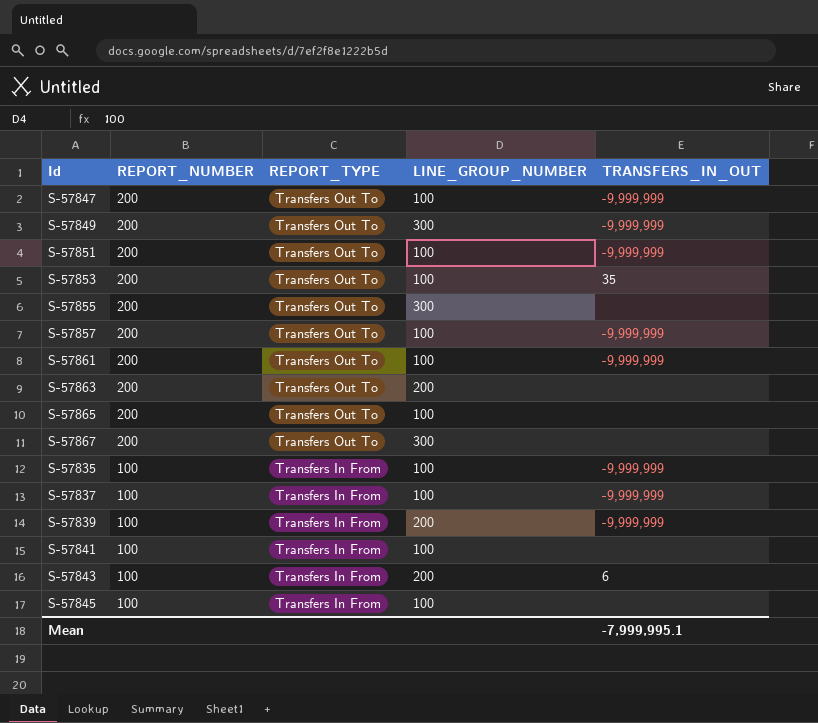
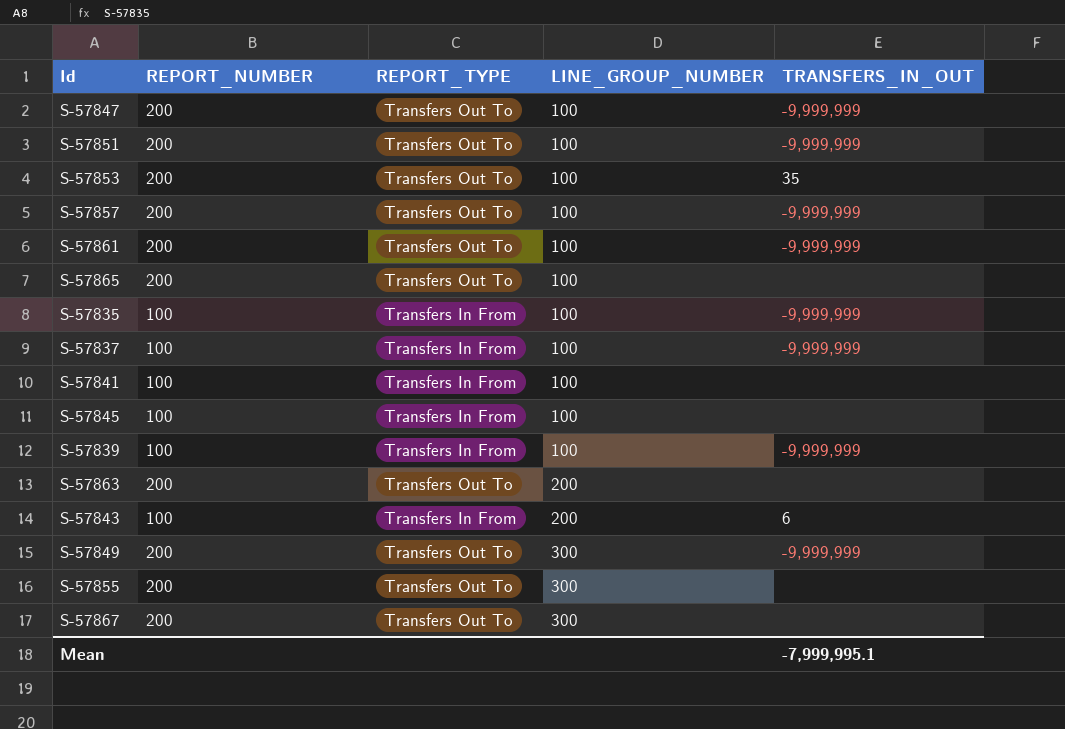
row order: REPORT_NUMBER descending -> LINE_GROUP_NUMBER ascending
S-57839 | LINE_GROUP_NUMBER: 200 -> 100

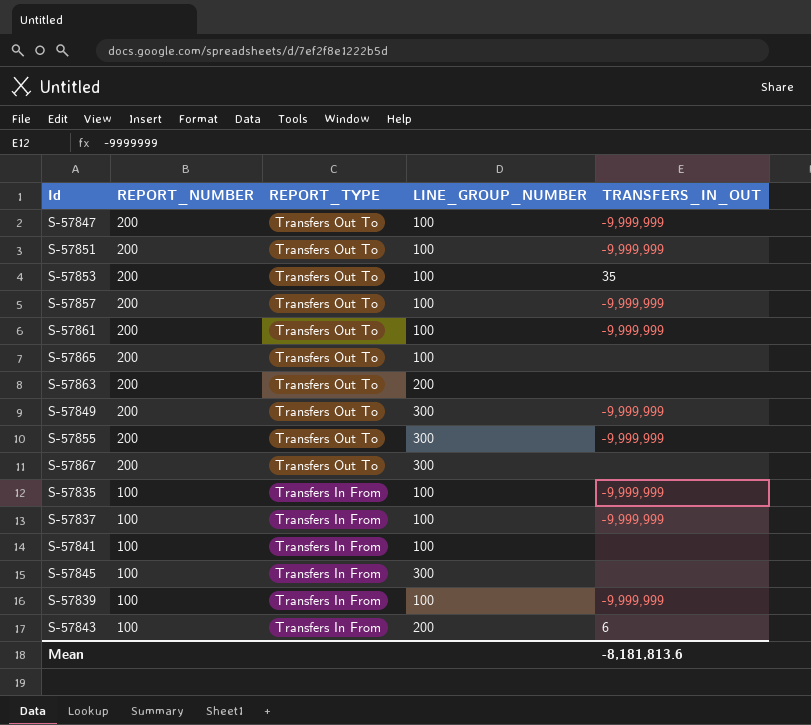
row order: LINE_GROUP_NUMBER ascending -> REPORT_NUMBER descending
S-57855 | TRANSFERS_IN_OUT: none -> -9,999,999
S-57845 | LINE_GROUP_NUMBER: 100 -> 300
Mean | TRANSFERS_IN_OUT: -7,999,995.1 -> -8,181,813.6

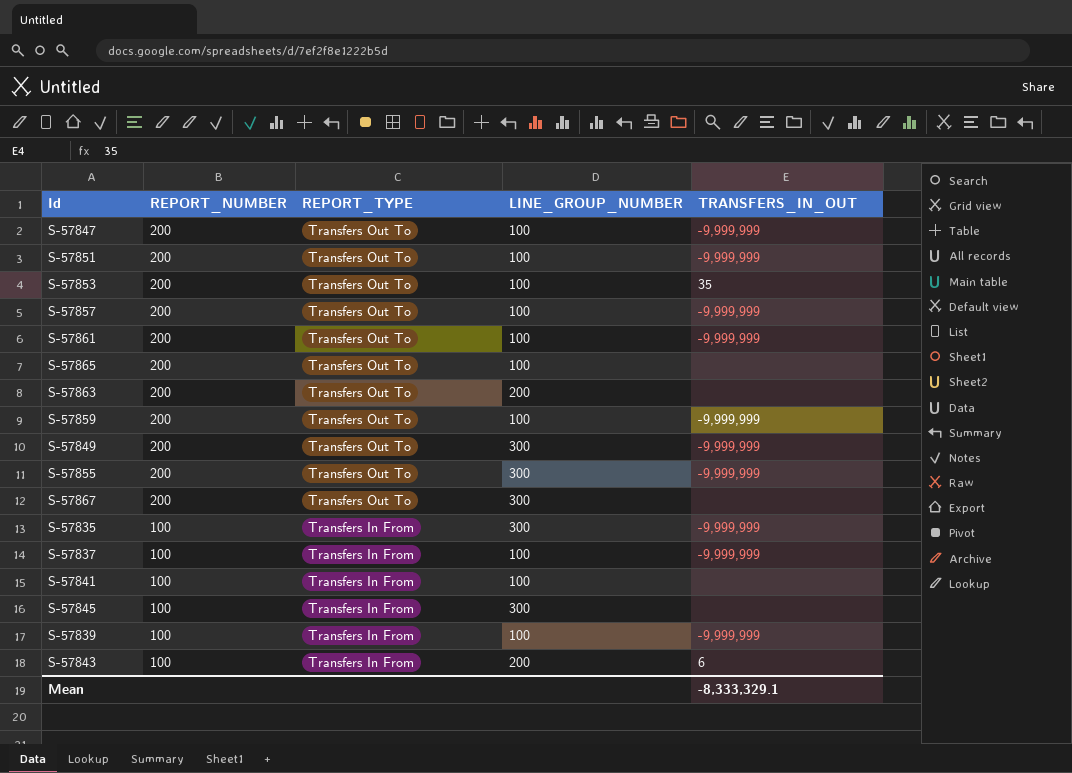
row S-57859: none -> 200 | Transfers Out To | 100 | -9,999,999
S-57835 | LINE_GROUP_NUMBER: 100 -> 300
Mean | TRANSFERS_IN_OUT: -8,181,813.6 -> -8,333,329.1

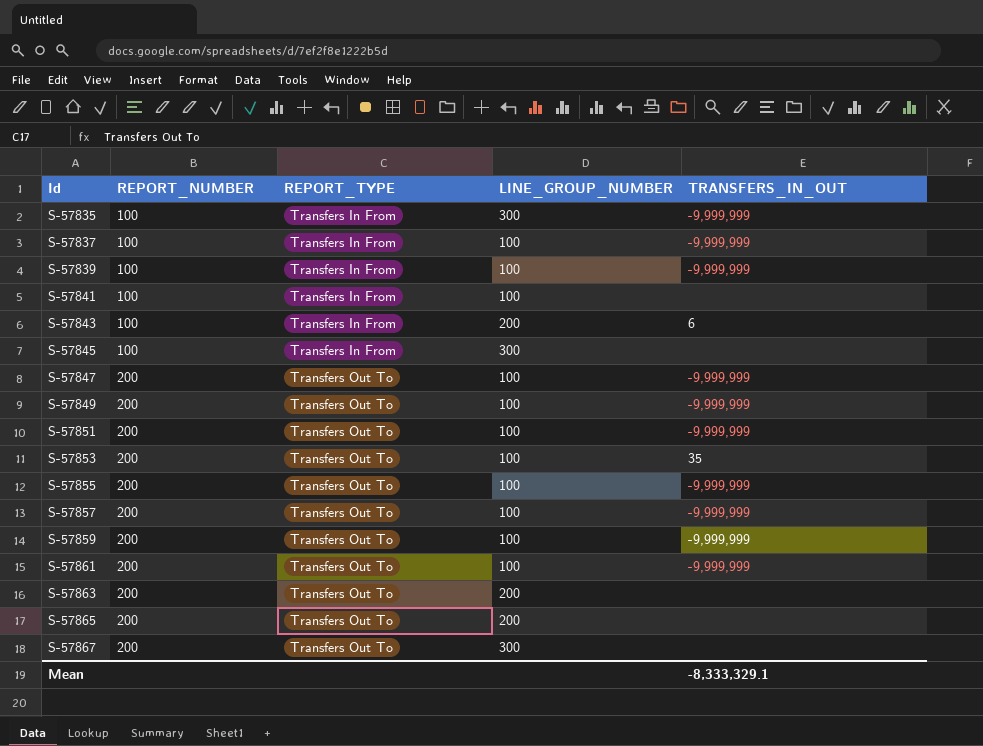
row order: REPORT_NUMBER descending -> Id ascending
S-57849 | LINE_GROUP_NUMBER: 300 -> 100
S-57855 | LINE_GROUP_NUMBER: 300 -> 100
S-57865 | LINE_GROUP_NUMBER: 100 -> 200

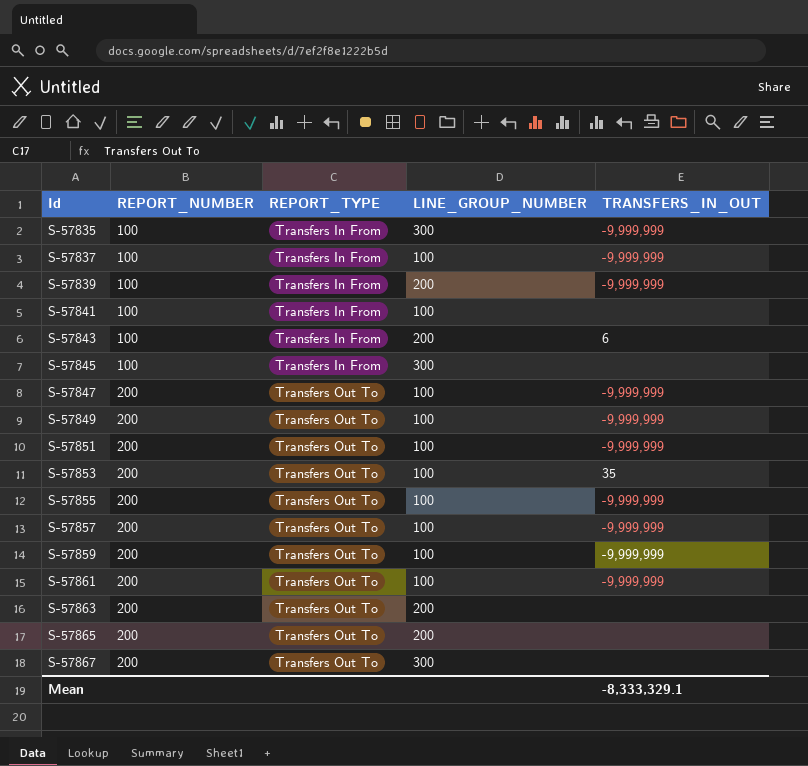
S-57839 | LINE_GROUP_NUMBER: 100 -> 200

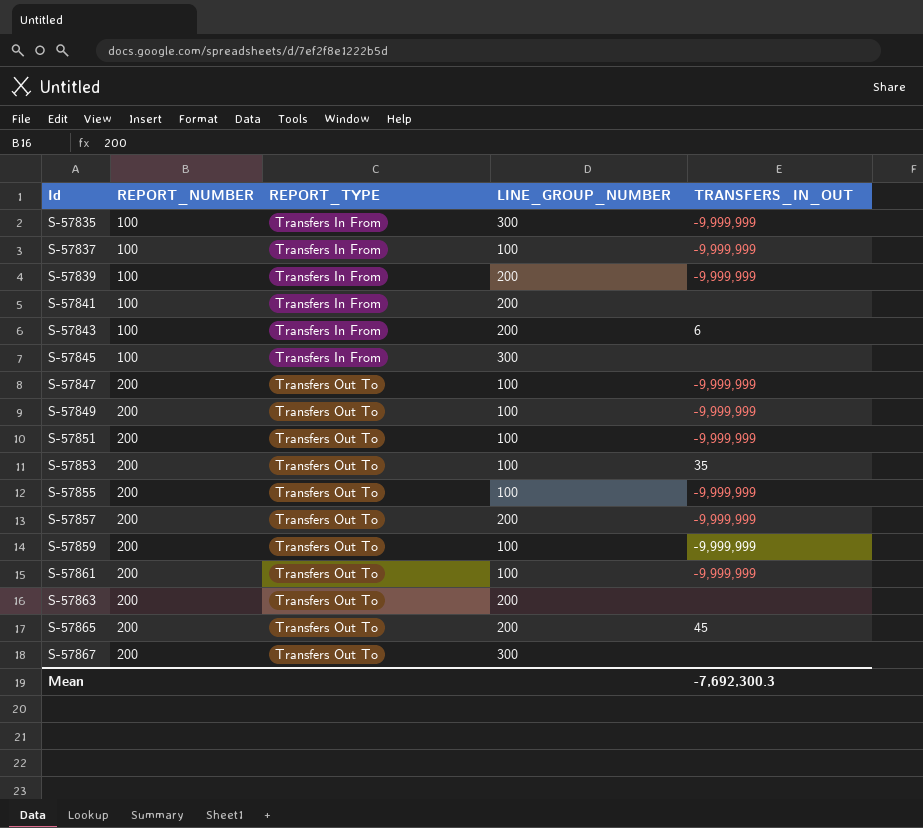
S-57841 | LINE_GROUP_NUMBER: 100 -> 200
S-57857 | LINE_GROUP_NUMBER: 100 -> 200
S-57865 | TRANSFERS_IN_OUT: none -> 45
Mean | TRANSFERS_IN_OUT: -8,333,329.1 -> -7,692,300.3

